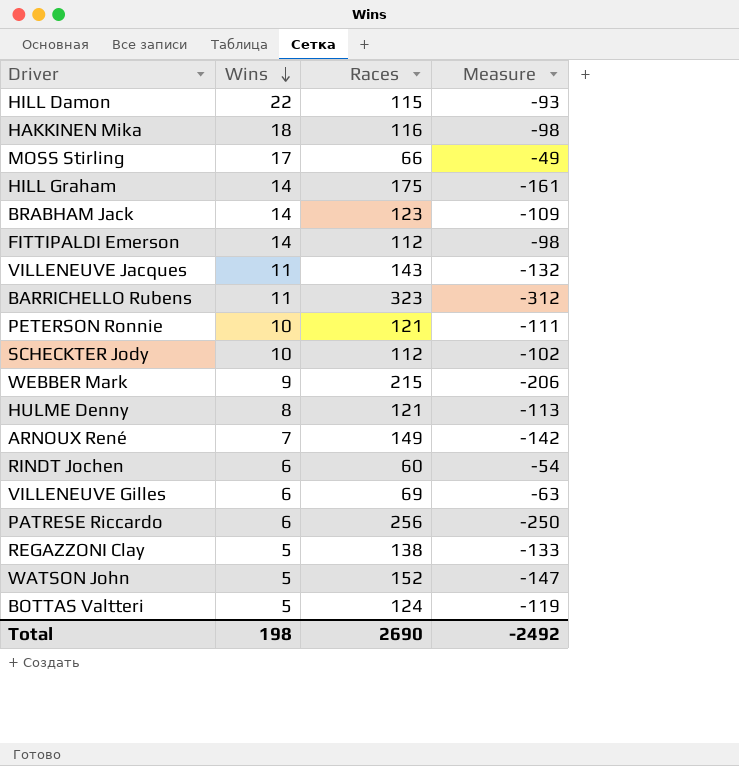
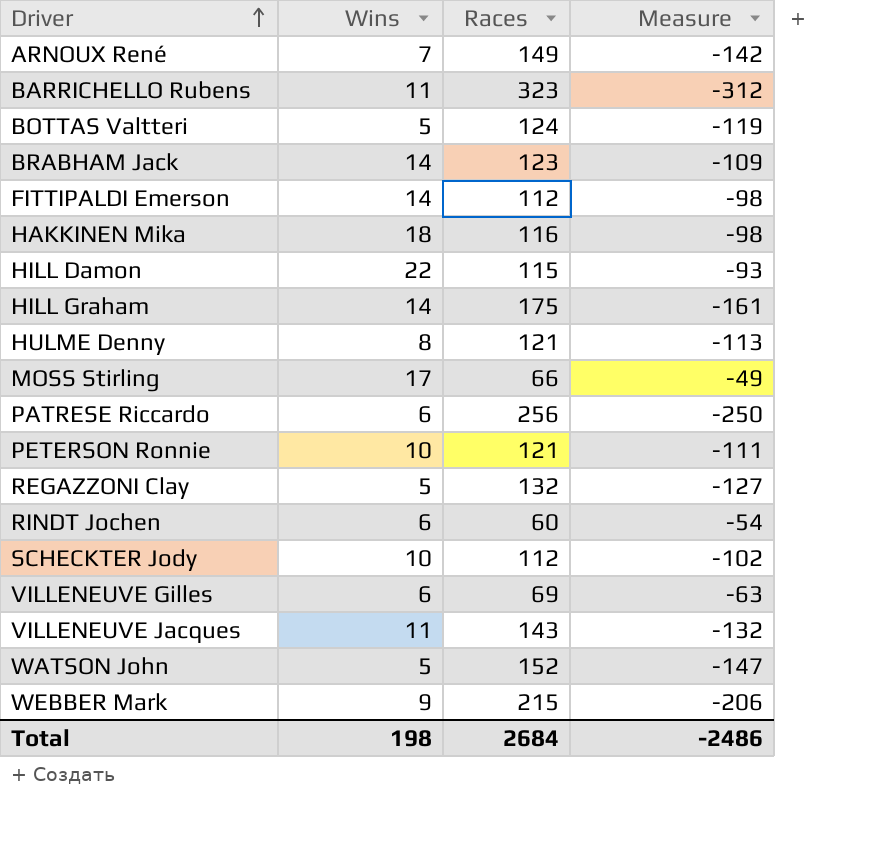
row order: Wins descending -> Driver ascending
REGAZZONI Clay | Races: 138 -> 132
REGAZZONI Clay | Measure: -133 -> -127
Total | Races: 2690 -> 2684
Total | Measure: -2492 -> -2486

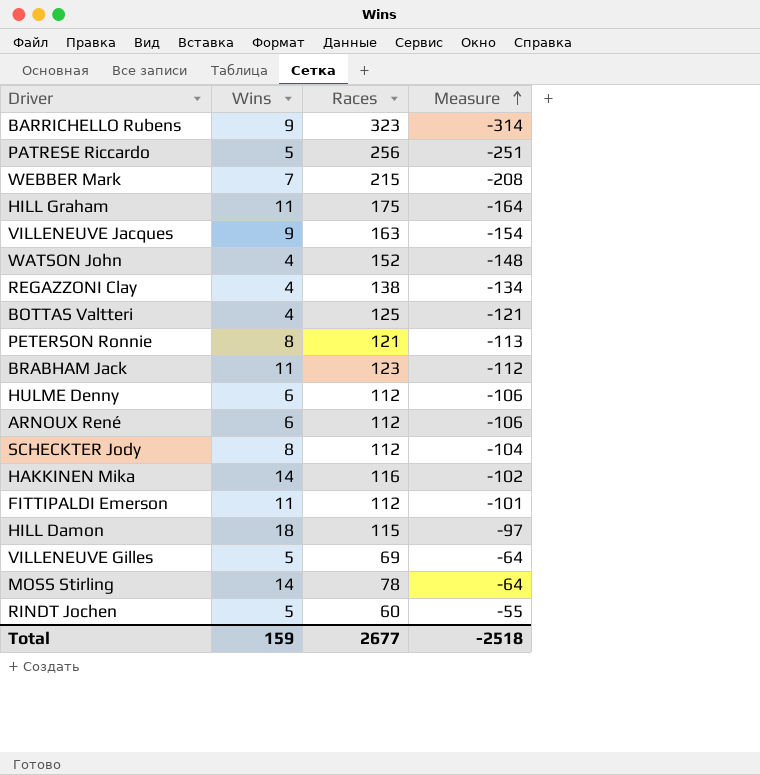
row order: Driver ascending -> Measure ascending
BARRICHELLO Rubens | Wins: 11 -> 9
BARRICHELLO Rubens | Measure: -312 -> -314
PATRESE Riccardo | Wins: 6 -> 5
PATRESE Riccardo | Measure: -250 -> -251
WEBBER Mark | Wins: 9 -> 7
WEBBER Mark | Measure: -206 -> -208
HILL Graham | Wins: 14 -> 11
HILL Graham | Measure: -161 -> -164
VILLENEUVE Jacques | Wins: 11 -> 9
VILLENEUVE Jacques | Races: 143 -> 163
VILLENEUVE Jacques | Measure: -132 -> -154
WATSON John | Wins: 5 -> 4
WATSON John | Measure: -147 -> -148
REGAZZONI Clay | Wins: 5 -> 4
REGAZZONI Clay | Races: 132 -> 138
REGAZZONI Clay | Measure: -127 -> -134
BOTTAS Valtteri | Wins: 5 -> 4
BOTTAS Valtteri | Races: 124 -> 125
BOTTAS Valtteri | Measure: -119 -> -121
PETERSON Ronnie | Wins: 10 -> 8
PETERSON Ronnie | Measure: -111 -> -113
BRABHAM Jack | Wins: 14 -> 11
BRABHAM Jack | Measure: -109 -> -112
HULME Denny | Wins: 8 -> 6
HULME Denny | Races: 121 -> 112
HULME Denny | Measure: -113 -> -106
ARNOUX René | Wins: 7 -> 6
ARNOUX René | Races: 149 -> 112
ARNOUX René | Measure: -142 -> -106
SCHECKTER Jody | Wins: 10 -> 8
SCHECKTER Jody | Measure: -102 -> -104
HAKKINEN Mika | Wins: 18 -> 14
HAKKINEN Mika | Measure: -98 -> -102
FITTIPALDI Emerson | Wins: 14 -> 11
FITTIPALDI Emerson | Measure: -98 -> -101
HILL Damon | Wins: 22 -> 18
HILL Damon | Measure: -93 -> -97
VILLENEUVE Gilles | Wins: 6 -> 5
VILLENEUVE Gilles | Measure: -63 -> -64
MOSS Stirling | Wins: 17 -> 14
MOSS Stirling | Races: 66 -> 78
MOSS Stirling | Measure: -49 -> -64
RINDT Jochen | Wins: 6 -> 5
RINDT Jochen | Measure: -54 -> -55
Total | Wins: 198 -> 159
Total | Races: 2684 -> 2677
Total | Measure: -2486 -> -2518

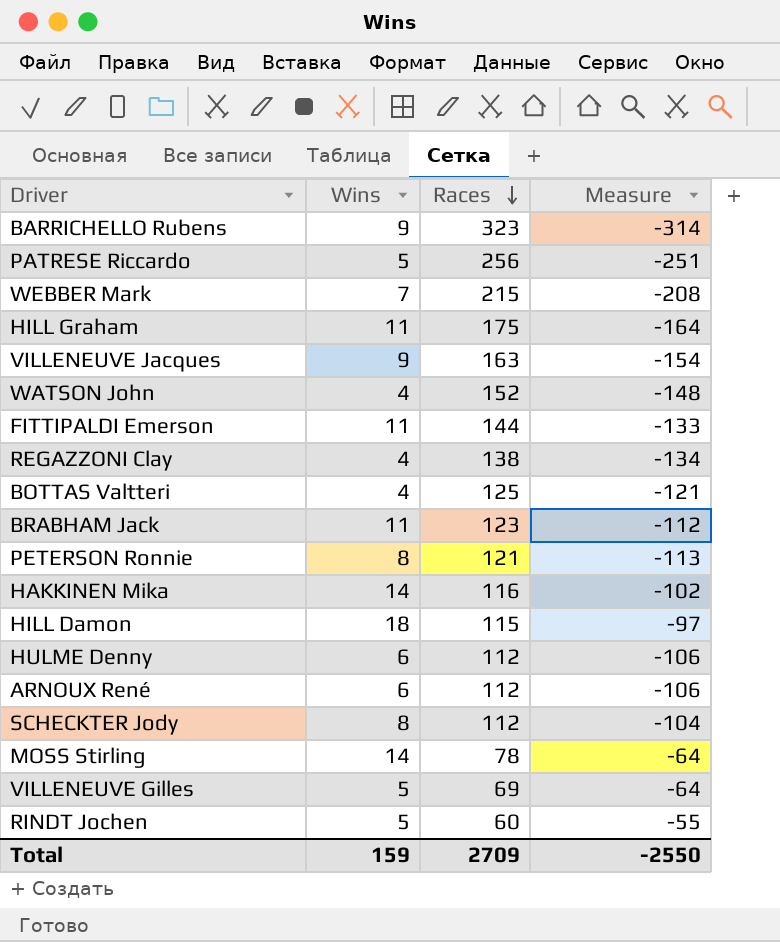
row order: Measure ascending -> Races descending
FITTIPALDI Emerson | Races: 112 -> 144
FITTIPALDI Emerson | Measure: -101 -> -133
Total | Races: 2677 -> 2709
Total | Measure: -2518 -> -2550

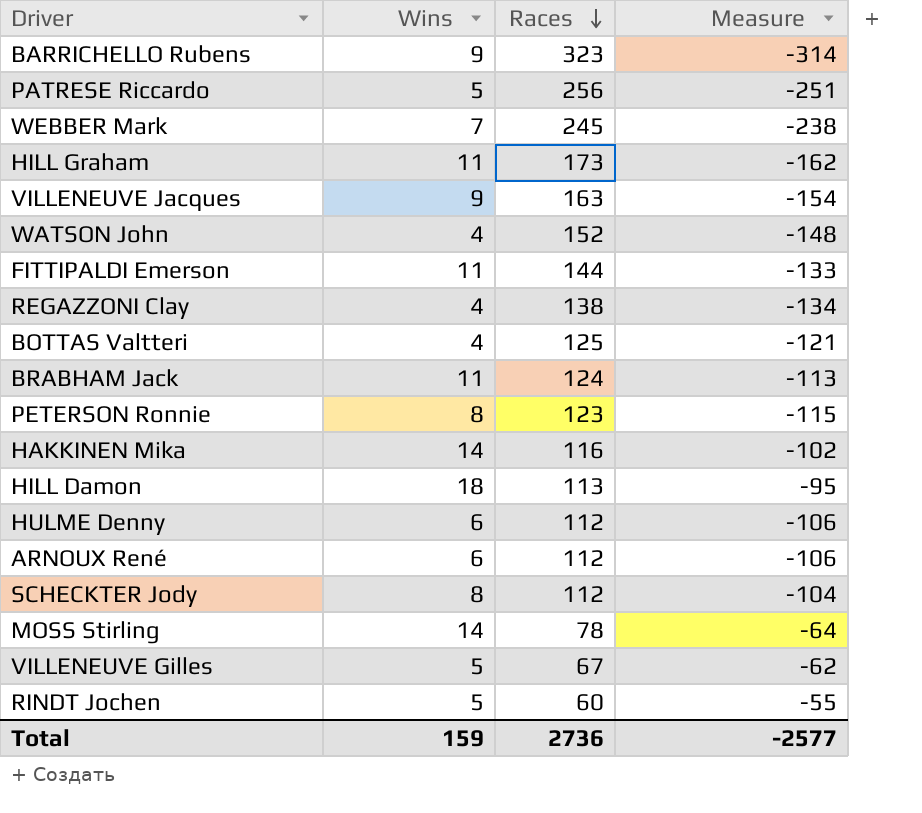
WEBBER Mark | Races: 215 -> 245
WEBBER Mark | Measure: -208 -> -238
HILL Graham | Races: 175 -> 173
HILL Graham | Measure: -164 -> -162
BRABHAM Jack | Races: 123 -> 124
BRABHAM Jack | Measure: -112 -> -113
PETERSON Ronnie | Races: 121 -> 123
PETERSON Ronnie | Measure: -113 -> -115
HILL Damon | Races: 115 -> 113
HILL Damon | Measure: -97 -> -95
VILLENEUVE Gilles | Races: 69 -> 67
VILLENEUVE Gilles | Measure: -64 -> -62
Total | Races: 2709 -> 2736
Total | Measure: -2550 -> -2577

